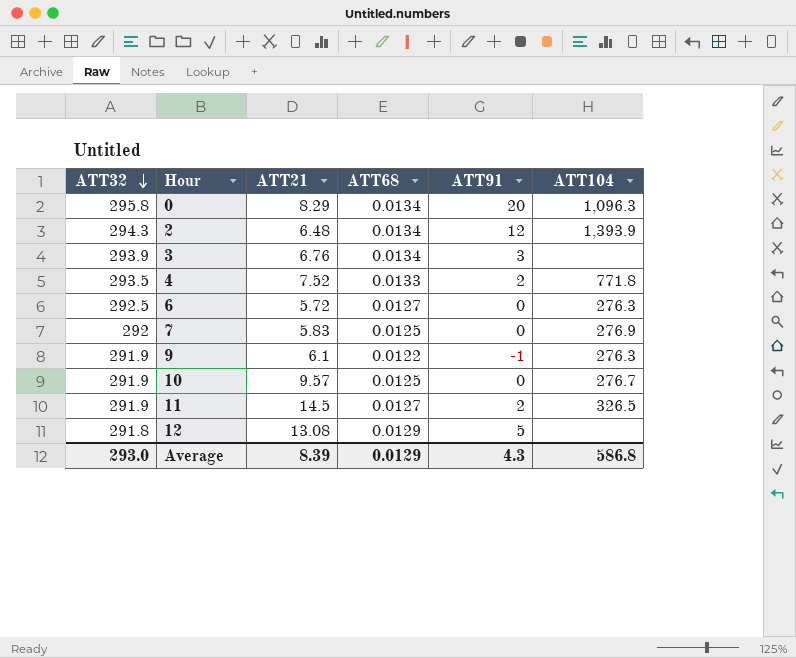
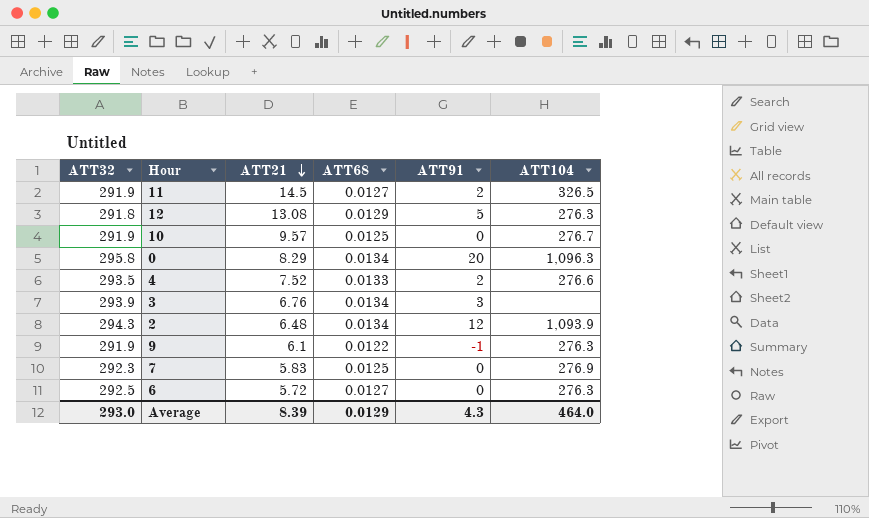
row order: ATT32 descending -> ATT21 descending
12 | ATT104: none -> 276.3
4 | ATT104: 771.8 -> 276.6
2 | ATT104: 1,393.9 -> 1,093.9
7 | ATT32: 292 -> 292.3
Average | ATT104: 586.8 -> 464.0

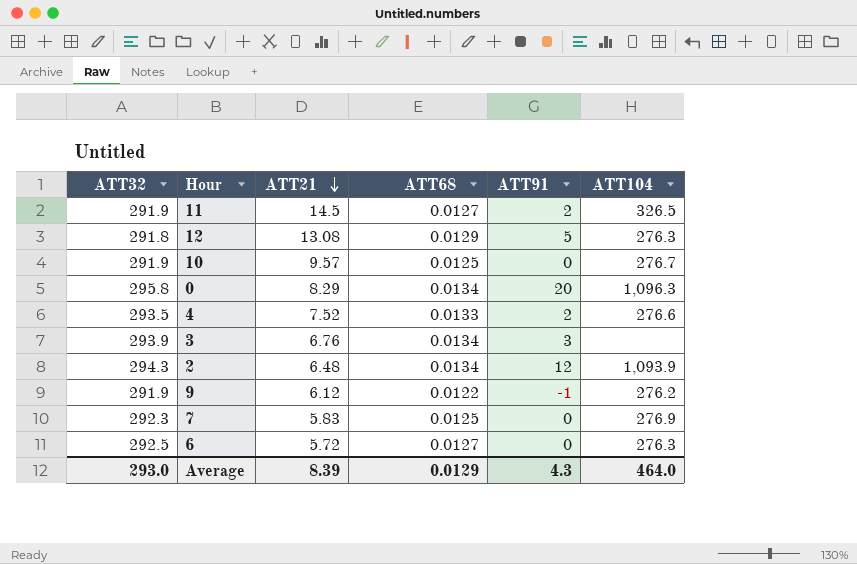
9 | ATT21: 6.1 -> 6.12
9 | ATT104: 276.3 -> 276.2

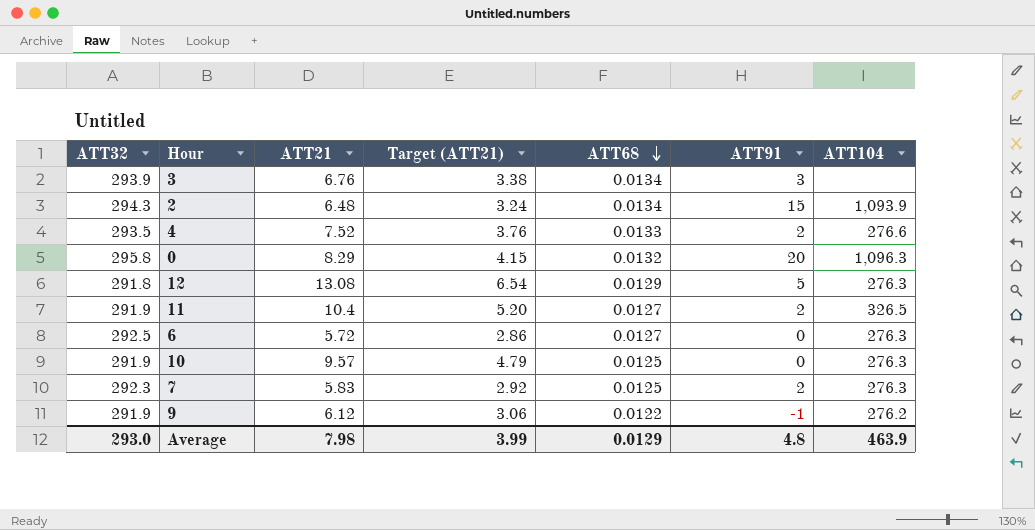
row order: ATT21 descending -> ATT68 descending
column Target (ATT21) | formula: none -> [ATT21] * 0.5
2 | ATT91: 12 -> 15
0 | ATT68: 0.0134 -> 0.0132
11 | ATT21: 14.5 -> 10.4
10 | ATT104: 276.7 -> 276.3
7 | ATT91: 0 -> 2
7 | ATT104: 276.9 -> 276.3
Average | ATT21: 8.39 -> 7.98
Average | ATT91: 4.3 -> 4.8
Average | ATT104: 464.0 -> 463.9

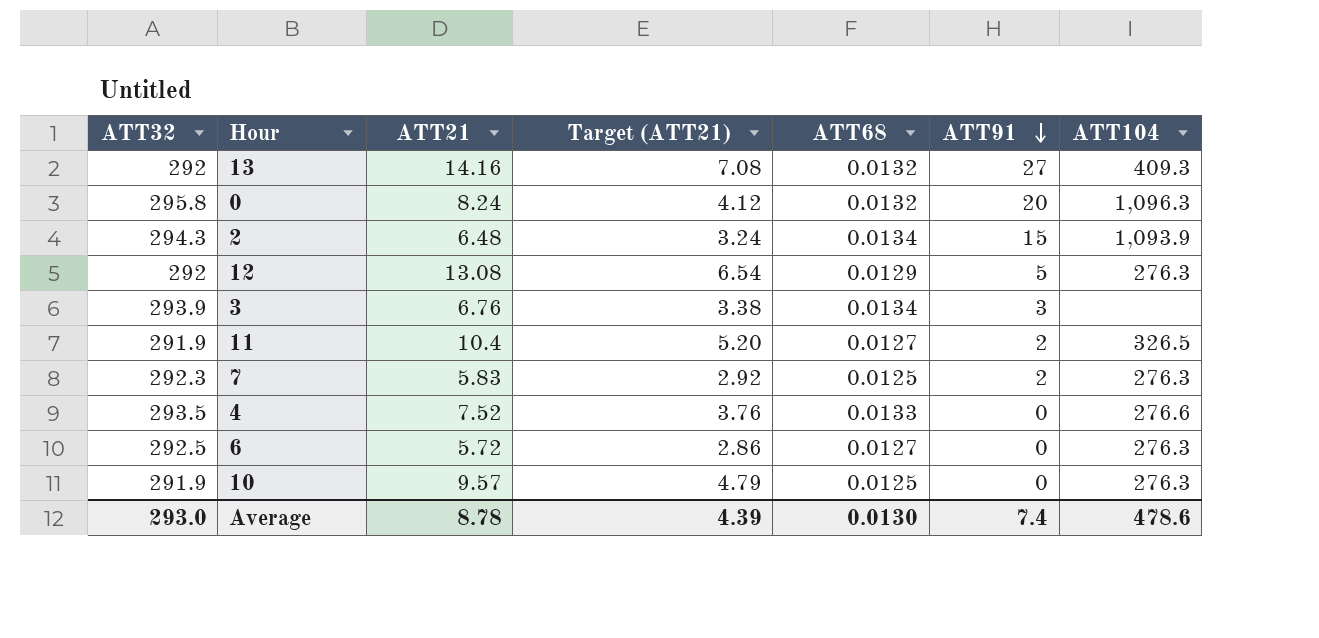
row order: ATT68 descending -> ATT91 descending
row 9: 291.9 | 6.12 | 3.06 | 0.0122 | -1 | 276.2 -> none
row 13: none -> 292 | 14.16 | 7.08 | 0.0132 | 27 | 409.3
0 | ATT21: 8.29 -> 8.24
0 | Target (ATT21): 4.15 -> 4.12
12 | ATT32: 291.8 -> 292
4 | ATT91: 2 -> 0
Average | ATT21: 7.98 -> 8.78
Average | Target (ATT21): 3.99 -> 4.39
Average | ATT68: 0.0129 -> 0.0130
Average | ATT91: 4.8 -> 7.4
Average | ATT104: 463.9 -> 478.6

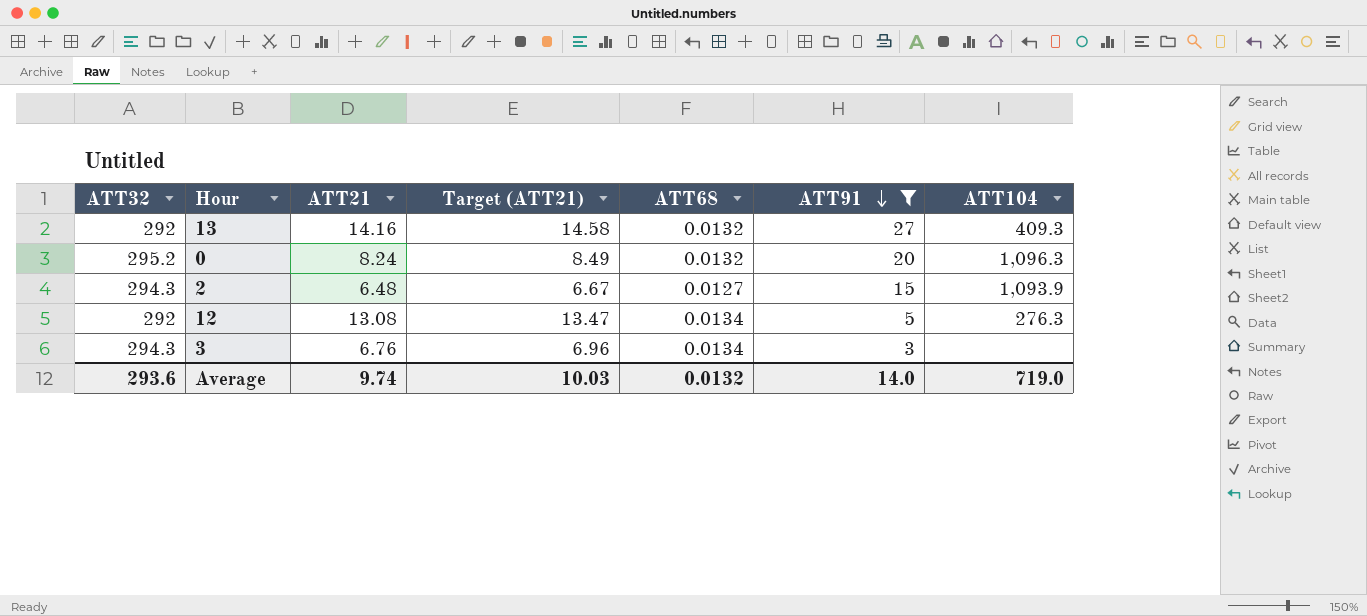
filter: none -> ATT91 >= 3
column Target (ATT21) | formula: [ATT21] * 0.5 -> [ATT21] * 1.03
0 | ATT32: 295.8 -> 295.2
2 | ATT68: 0.0134 -> 0.0127
12 | ATT68: 0.0129 -> 0.0134
3 | ATT32: 293.9 -> 294.3
Average | ATT32: 293.0 -> 293.6
Average | ATT21: 8.78 -> 9.74
Average | Target (ATT21): 4.39 -> 10.03
Average | ATT68: 0.0130 -> 0.0132
Average | ATT91: 7.4 -> 14.0
Average | ATT104: 478.6 -> 719.0

